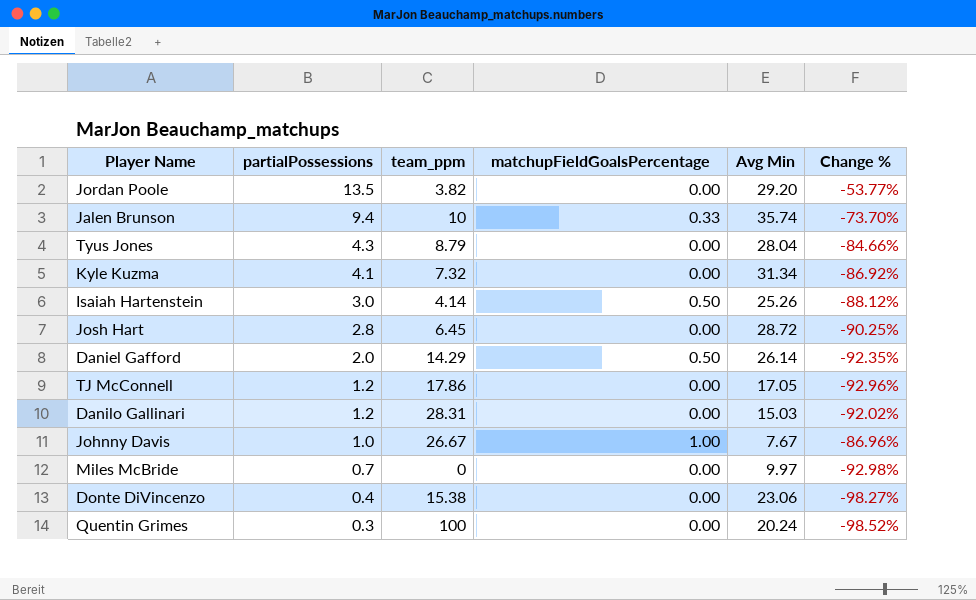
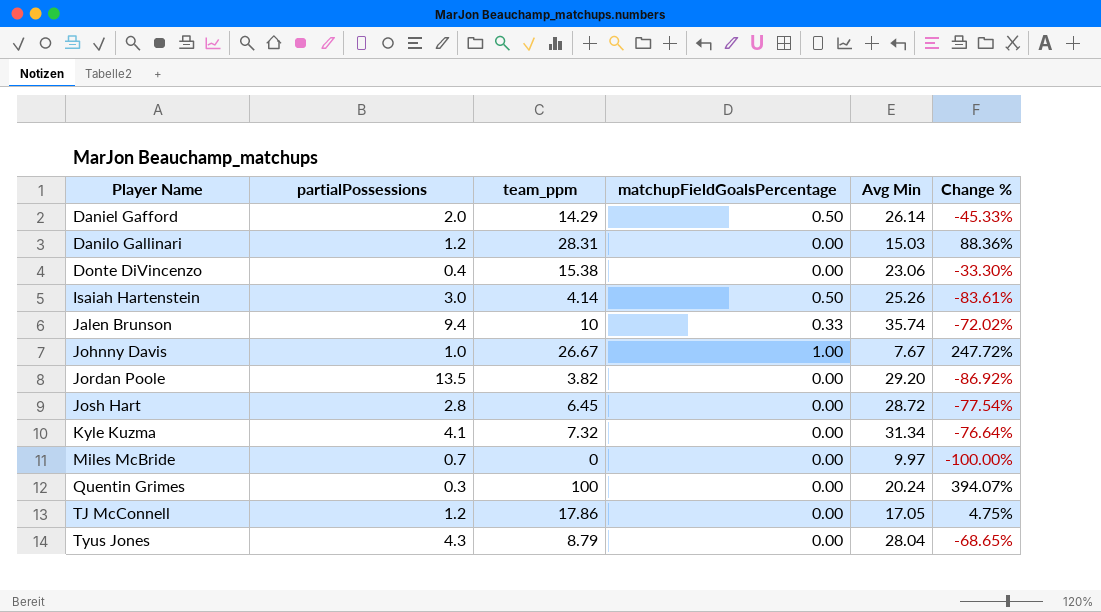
row order: partialPossessions descending -> Player Name ascending
column Change % | formula: ([partialPossessions] - [Avg Min]) / [Avg Min] -> ([team_ppm] - [Avg Min]) / [Avg Min]

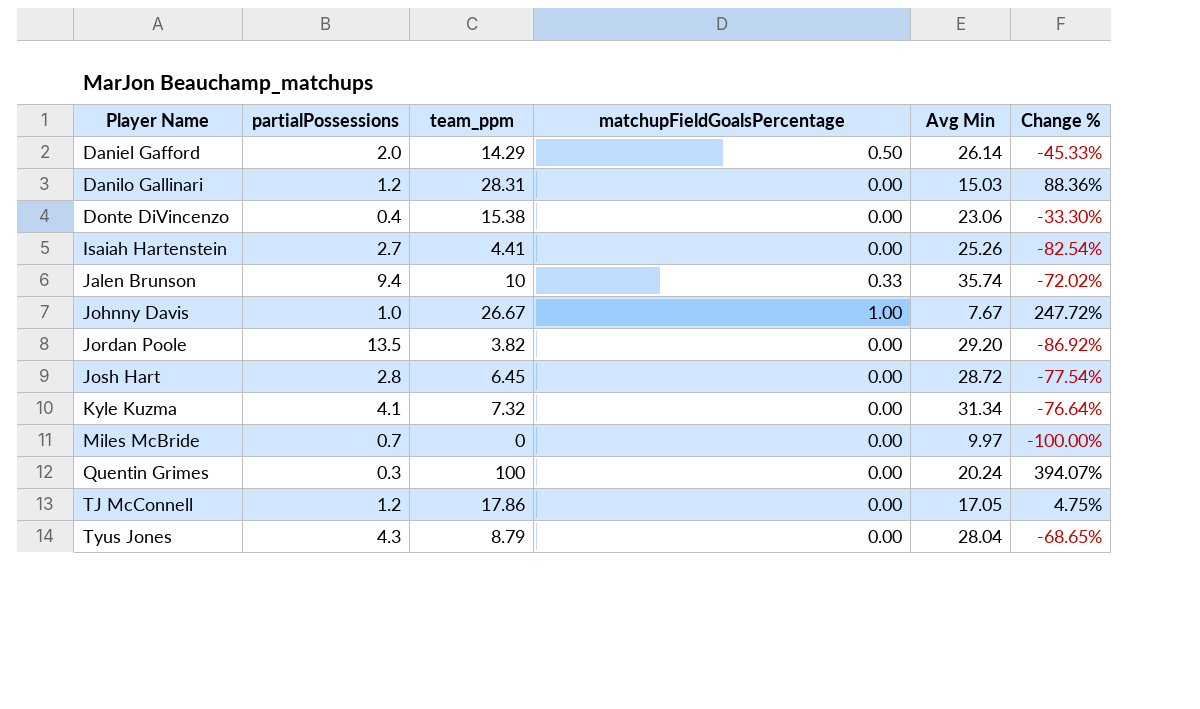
Isaiah Hartenstein | partialPossessions: 3.0 -> 2.7
Isaiah Hartenstein | team_ppm: 4.14 -> 4.41
Isaiah Hartenstein | matchupFieldGoalsPercentage: 0.50 -> 0.00
Isaiah Hartenstein | Change %: -83.61% -> -82.54%

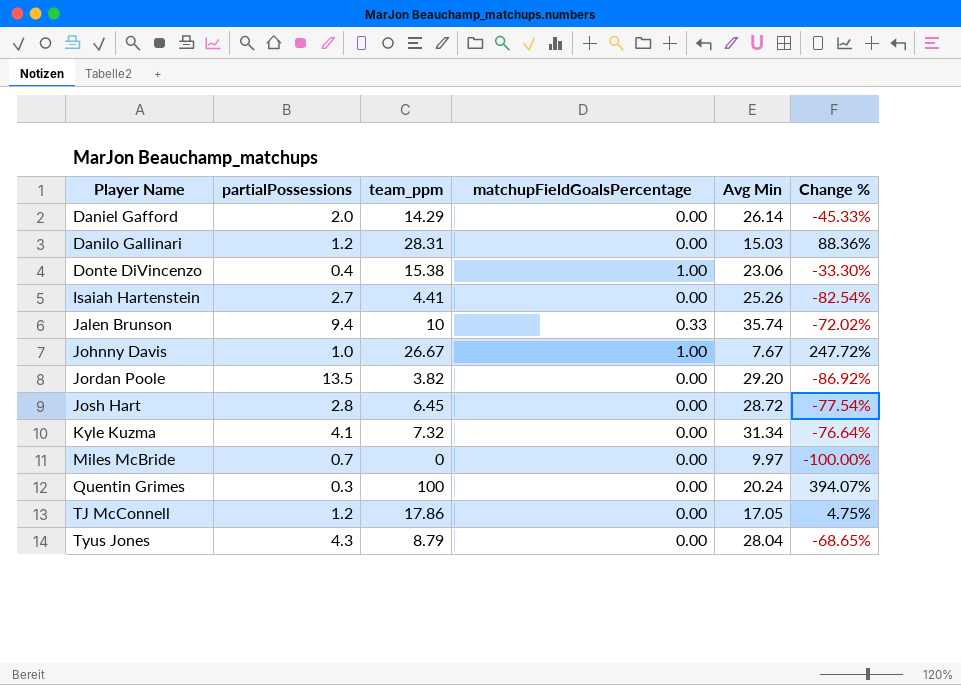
Daniel Gafford | matchupFieldGoalsPercentage: 0.50 -> 0.00
Donte DiVincenzo | matchupFieldGoalsPercentage: 0.00 -> 1.00

